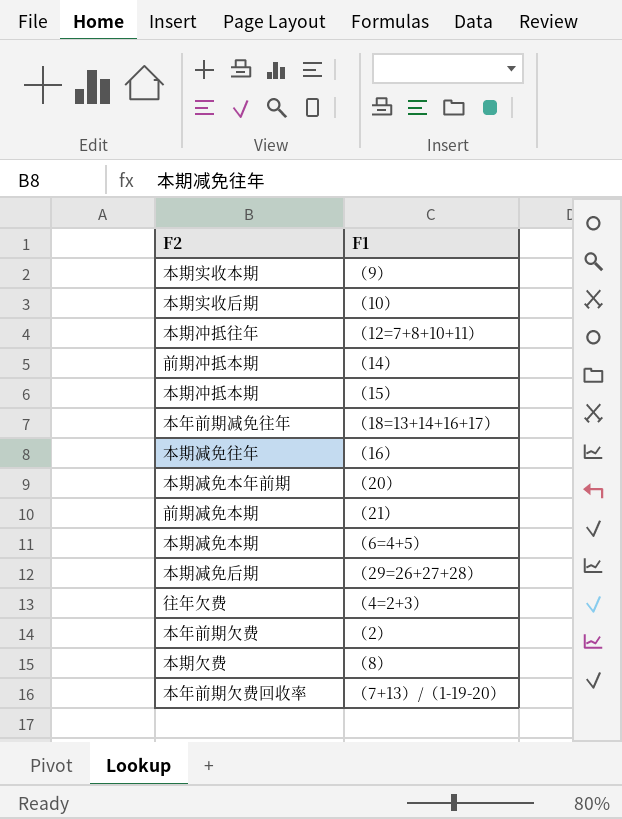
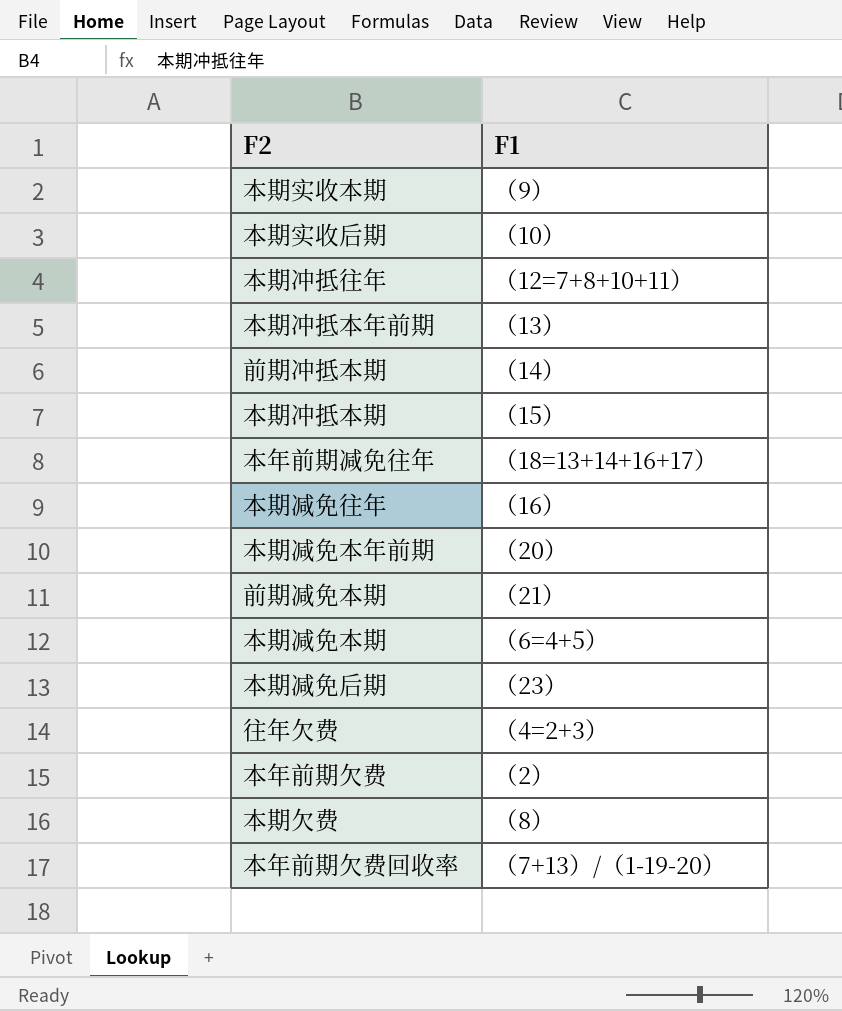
row 本期冲抵本年前期: none -> （13）
本期减免后期 | F1: （29=26+27+28） -> （23）

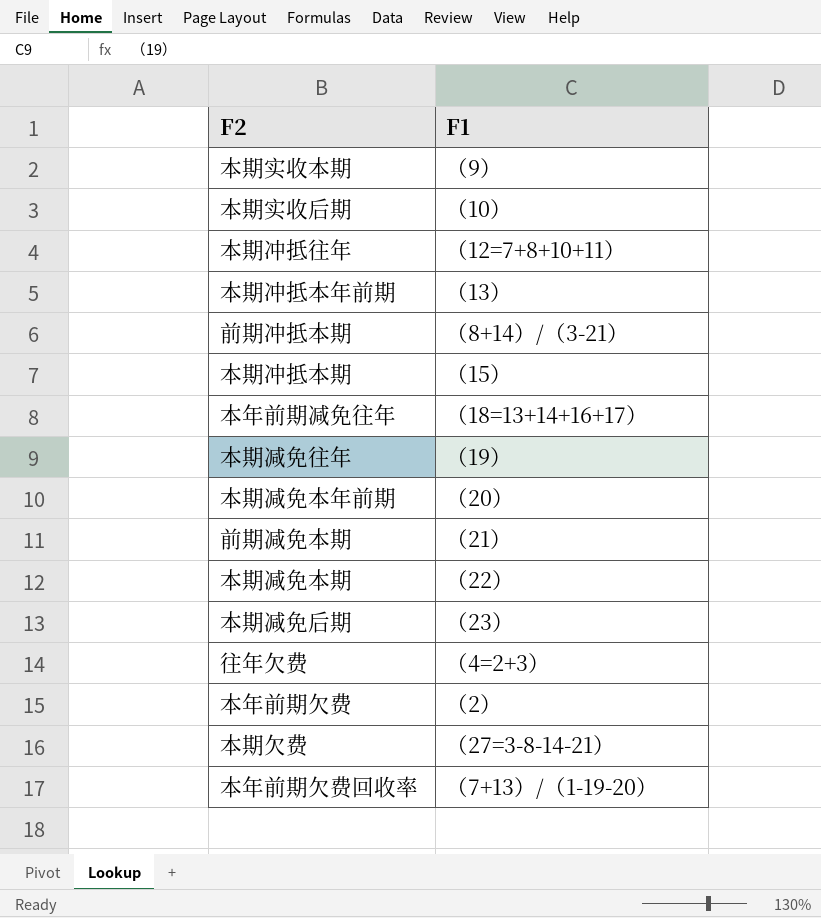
前期冲抵本期 | F1: （14） -> （8+14）/（3-21）
本期减免往年 | F1: （16） -> （19）
本期减免本期 | F1: （6=4+5） -> （22）
本期欠费 | F1: （8） -> （27=3-8-14-21）

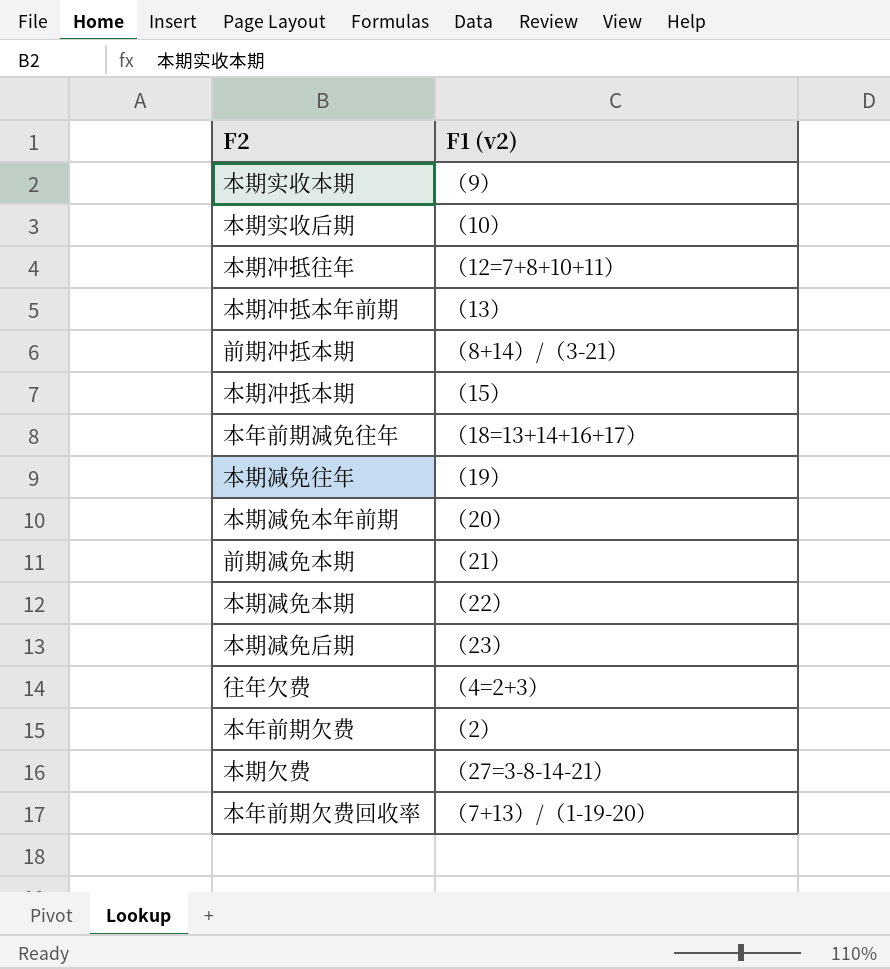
column name: F1 -> F1 (v2)

